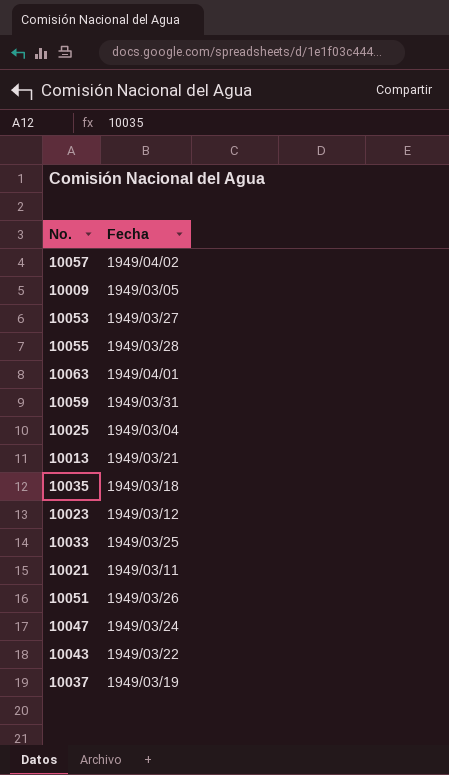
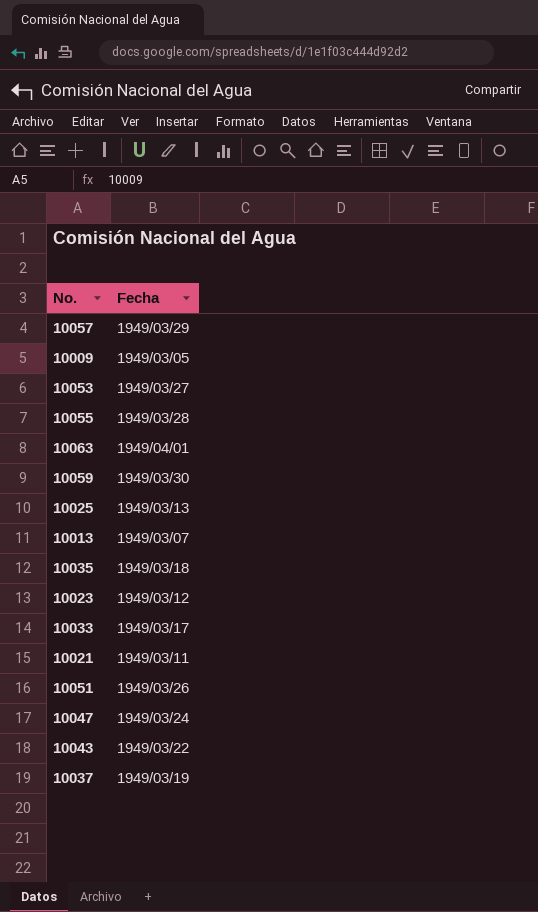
10057 | Fecha: 1949/04/02 -> 1949/03/29
10059 | Fecha: 1949/03/31 -> 1949/03/30
10025 | Fecha: 1949/03/04 -> 1949/03/13
10013 | Fecha: 1949/03/21 -> 1949/03/07
10033 | Fecha: 1949/03/25 -> 1949/03/17

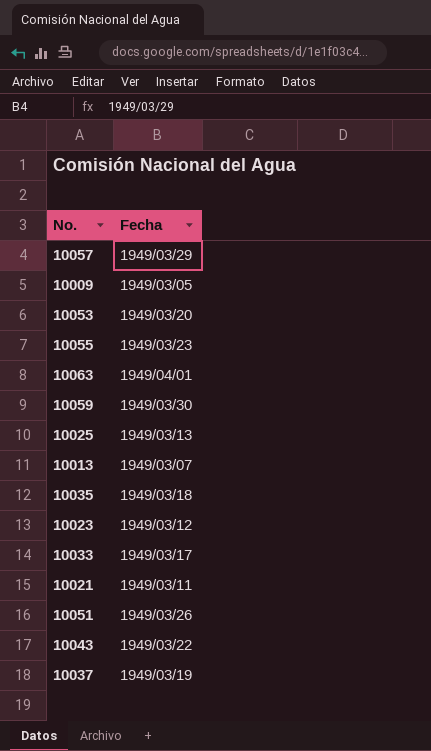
row 10047: 1949/03/24 -> none
10053 | Fecha: 1949/03/27 -> 1949/03/20
10055 | Fecha: 1949/03/28 -> 1949/03/23

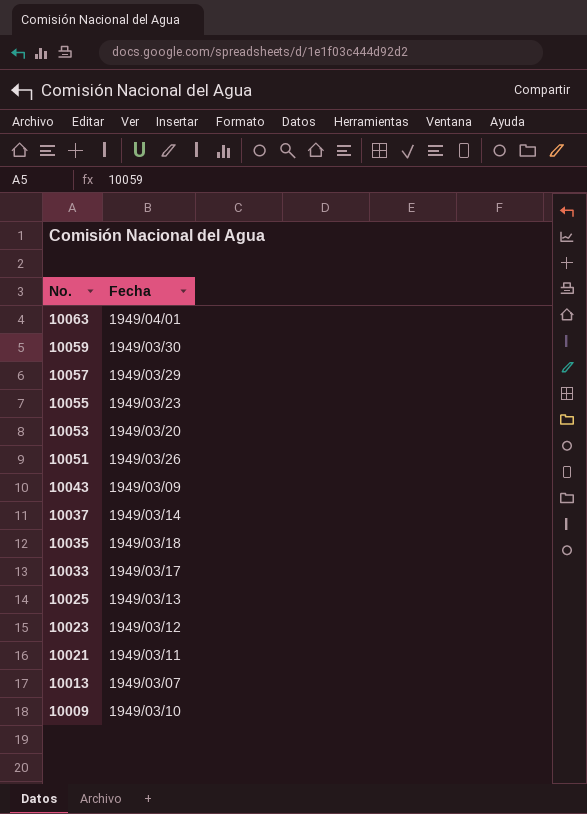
row order: none -> No. descending
10043 | Fecha: 1949/03/22 -> 1949/03/09
10037 | Fecha: 1949/03/19 -> 1949/03/14
10009 | Fecha: 1949/03/05 -> 1949/03/10

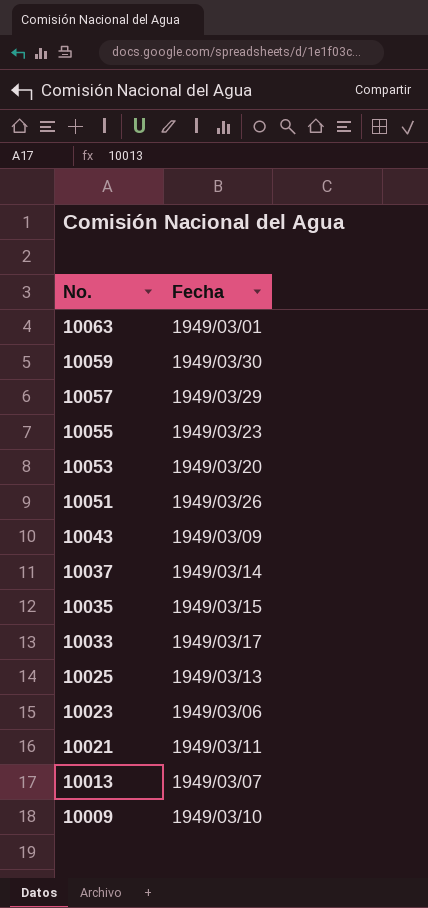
10063 | Fecha: 1949/04/01 -> 1949/03/01
10035 | Fecha: 1949/03/18 -> 1949/03/15
10023 | Fecha: 1949/03/12 -> 1949/03/06

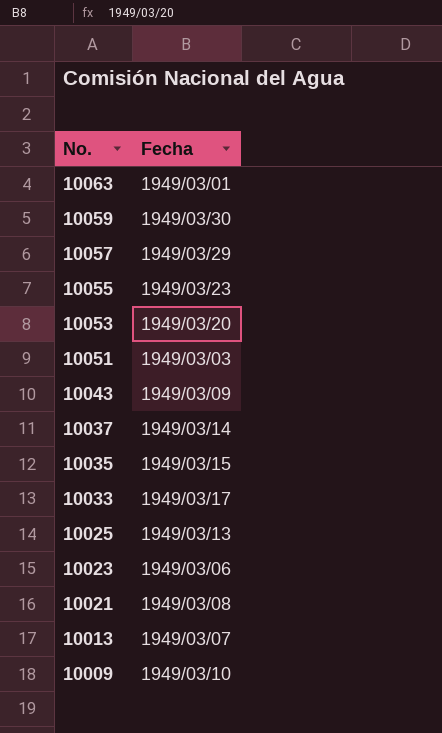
10051 | Fecha: 1949/03/26 -> 1949/03/03
10021 | Fecha: 1949/03/11 -> 1949/03/08

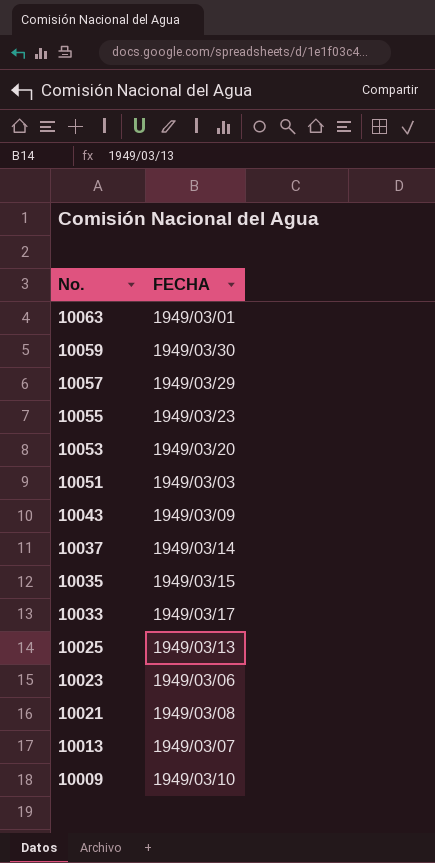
column name: Fecha -> FECHA

